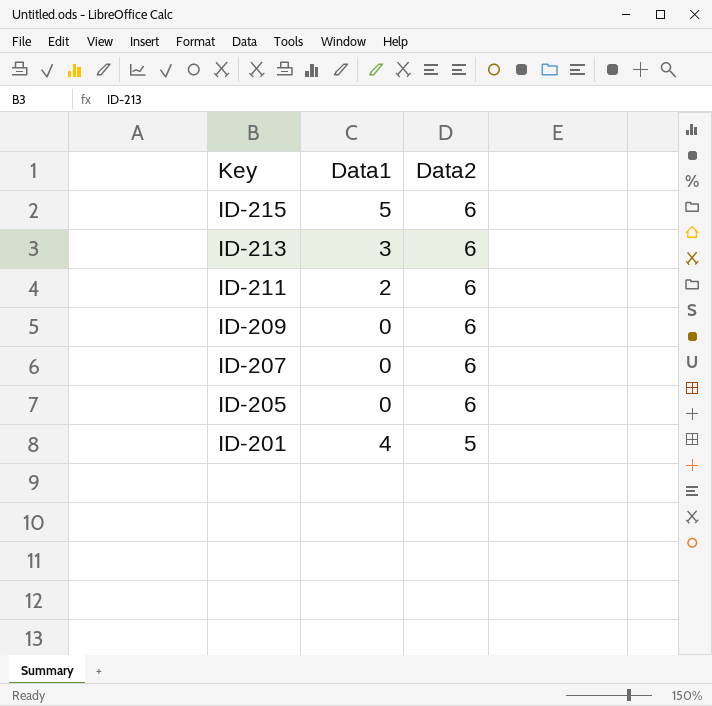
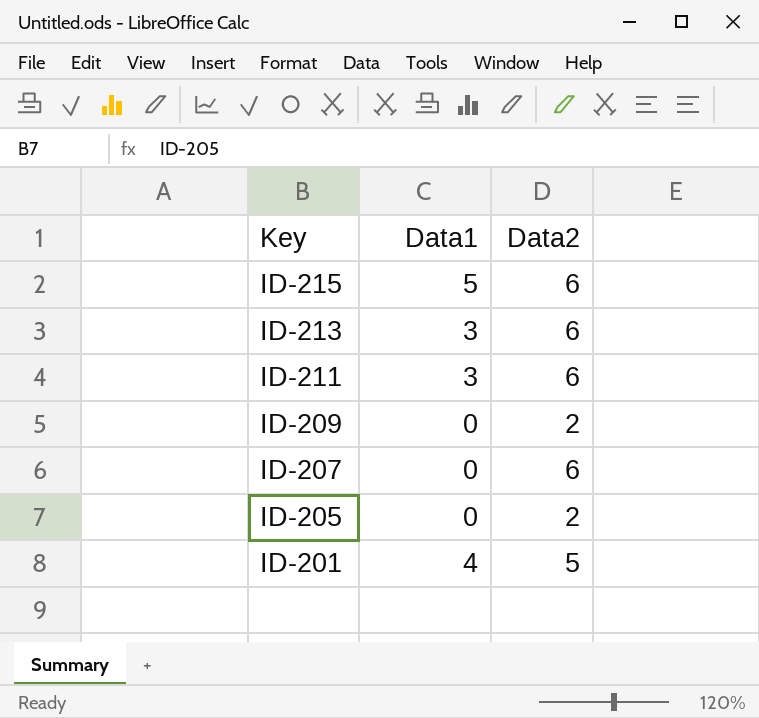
ID-211 | Data1: 2 -> 3
ID-209 | Data2: 6 -> 2
ID-205 | Data2: 6 -> 2

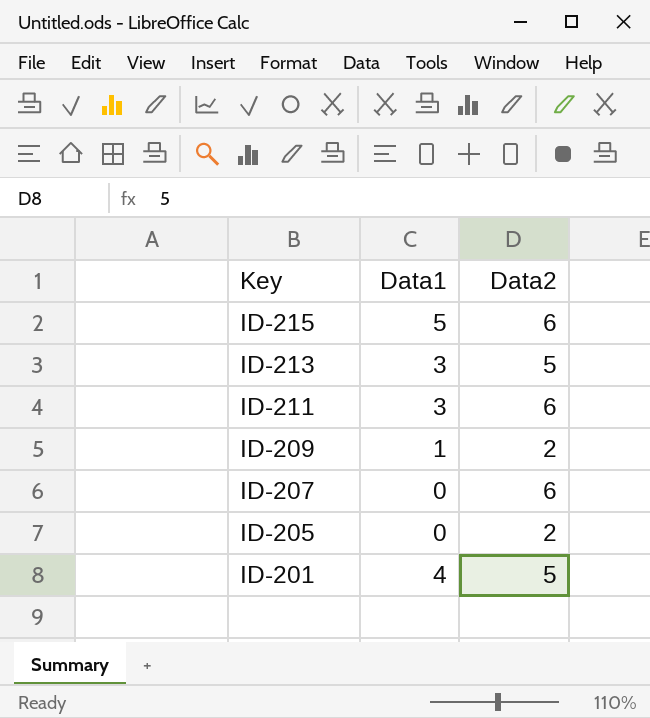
ID-213 | Data2: 6 -> 5
ID-209 | Data1: 0 -> 1

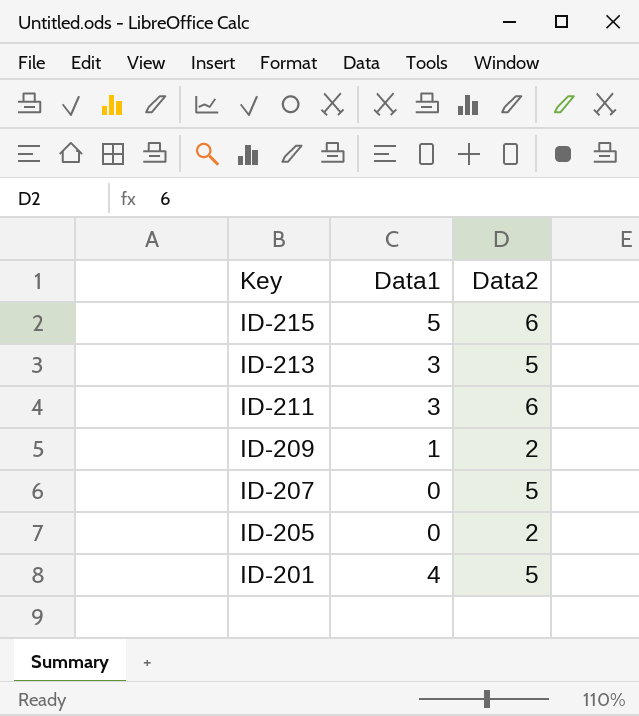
ID-207 | Data2: 6 -> 5

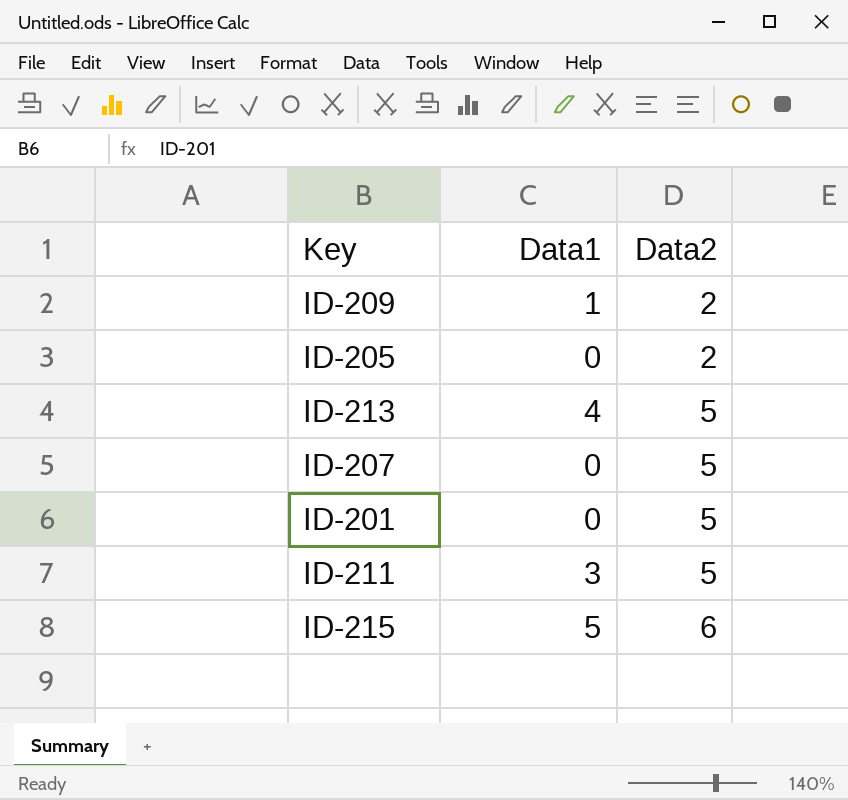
row order: Key descending -> Data2 ascending
ID-213 | Data1: 3 -> 4
ID-201 | Data1: 4 -> 0
ID-211 | Data2: 6 -> 5

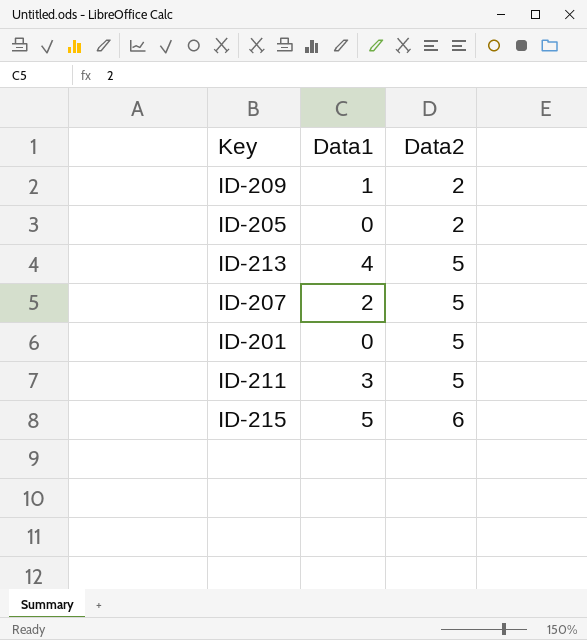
ID-207 | Data1: 0 -> 2

